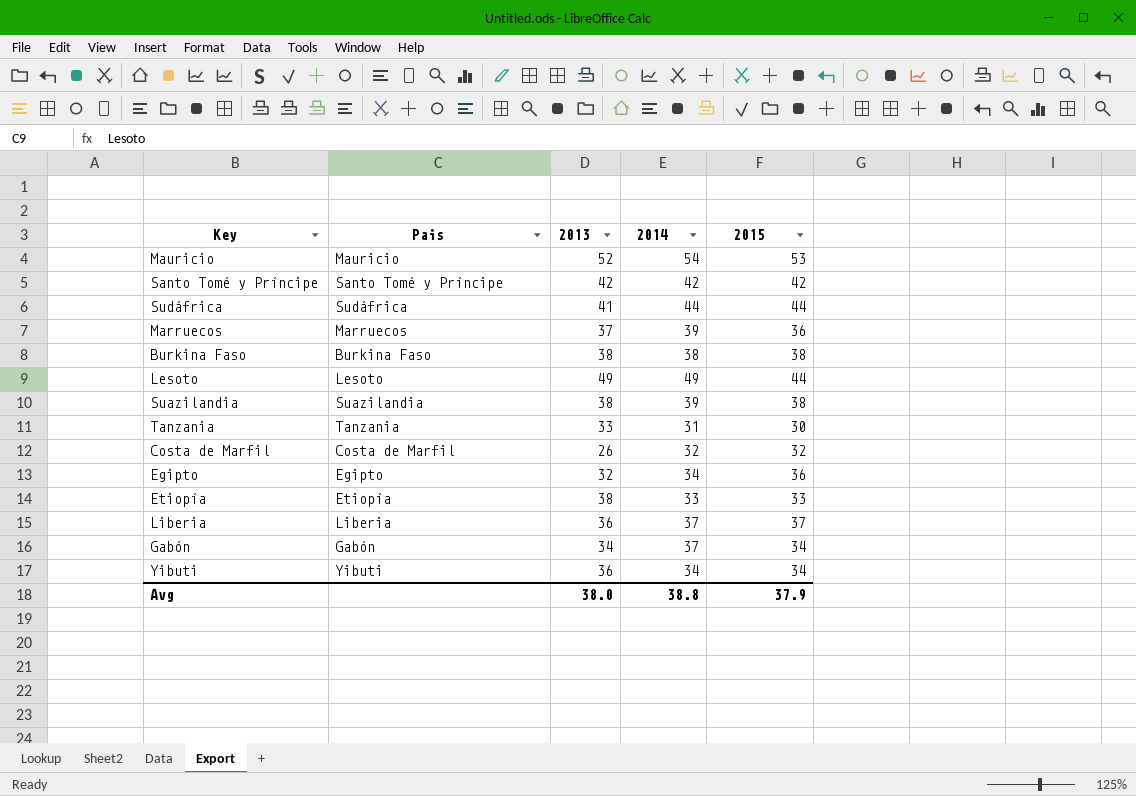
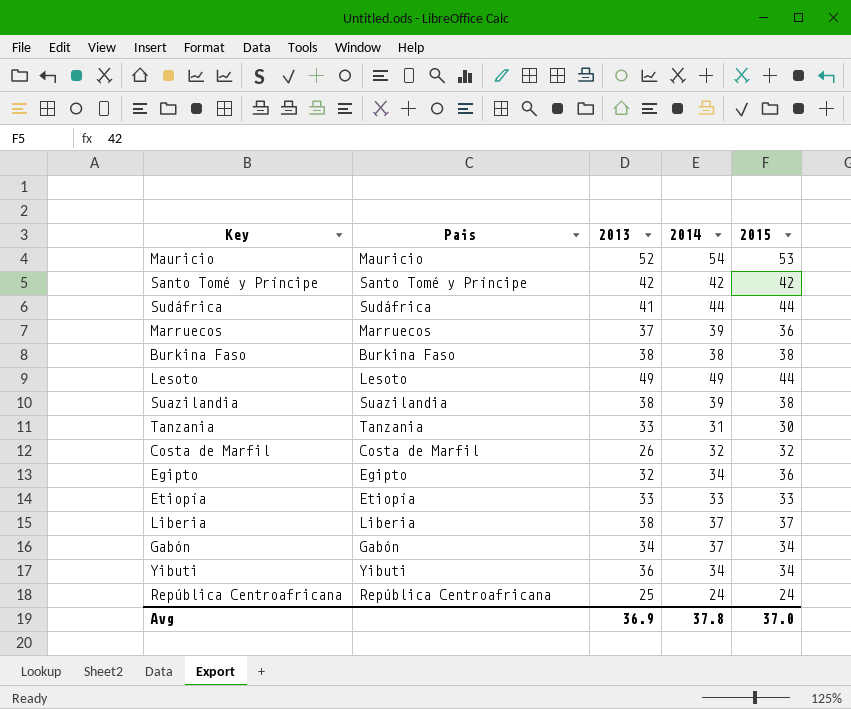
Etiopía | 2013: 38 -> 33
Liberia | 2013: 36 -> 38
row República Centroafricana: none -> República Centroafricana | 25 | 24 | 24
Avg | 2013: 38.0 -> 36.9
Avg | 2014: 38.8 -> 37.8
Avg | 2015: 37.9 -> 37.0

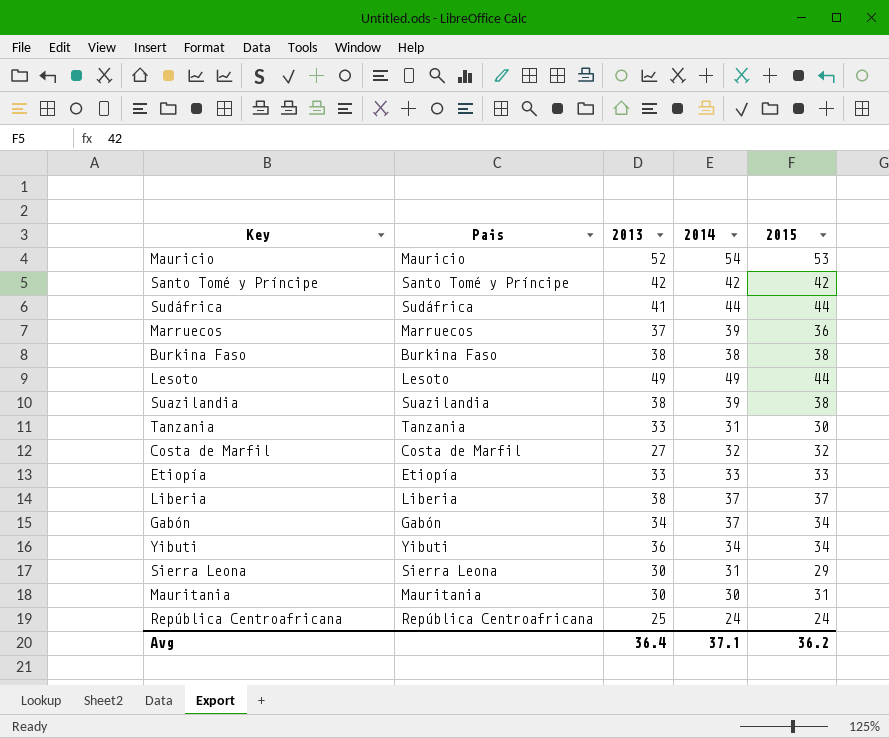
row Egipto: Egipto | 32 | 34 | 36 -> none
Costa de Marfil | 2013: 26 -> 27
row Sierra Leona: none -> Sierra Leona | 30 | 31 | 29
row Mauritania: none -> Mauritania | 30 | 30 | 31
Avg | 2013: 36.9 -> 36.4
Avg | 2014: 37.8 -> 37.1
Avg | 2015: 37.0 -> 36.2

